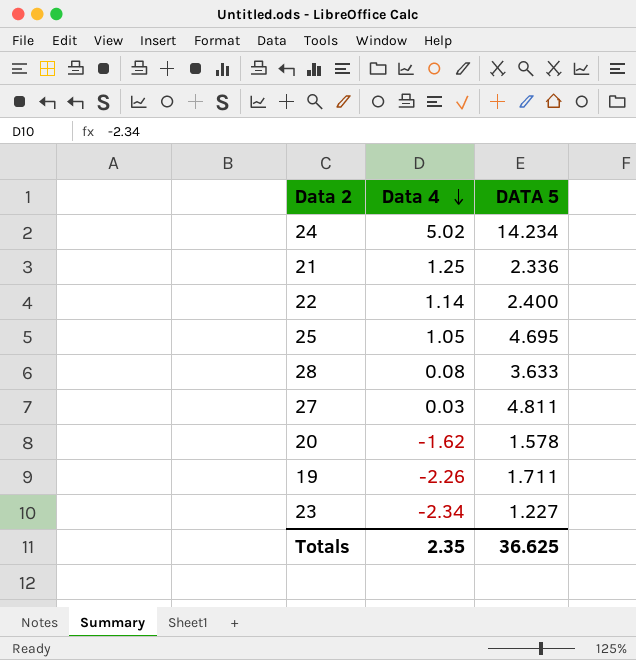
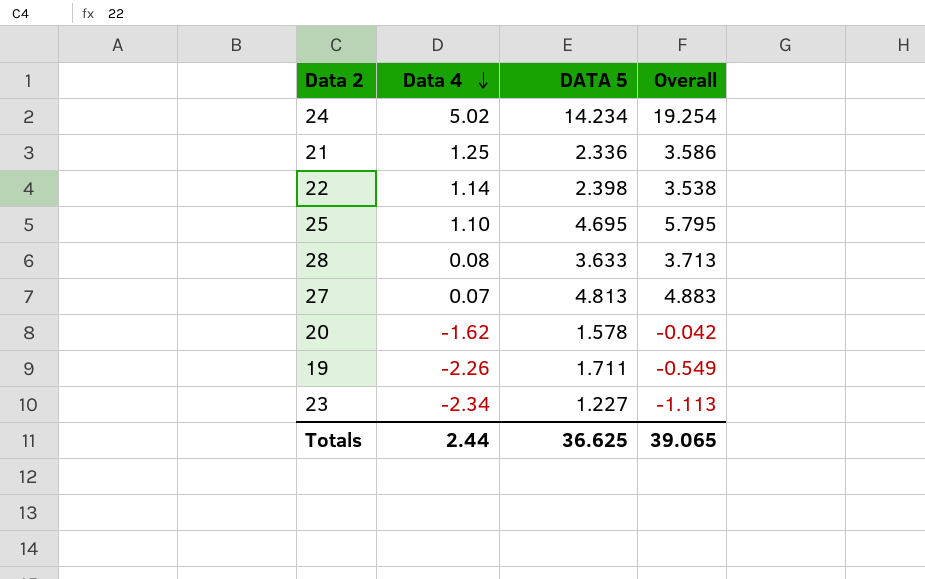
column Overall | formula: none -> [Data 4] + [DATA 5]
22 | DATA 5: 2.400 -> 2.398
25 | Data 4: 1.05 -> 1.10
27 | Data 4: 0.03 -> 0.07
27 | DATA 5: 4.811 -> 4.813
Totals | Data 4: 2.35 -> 2.44

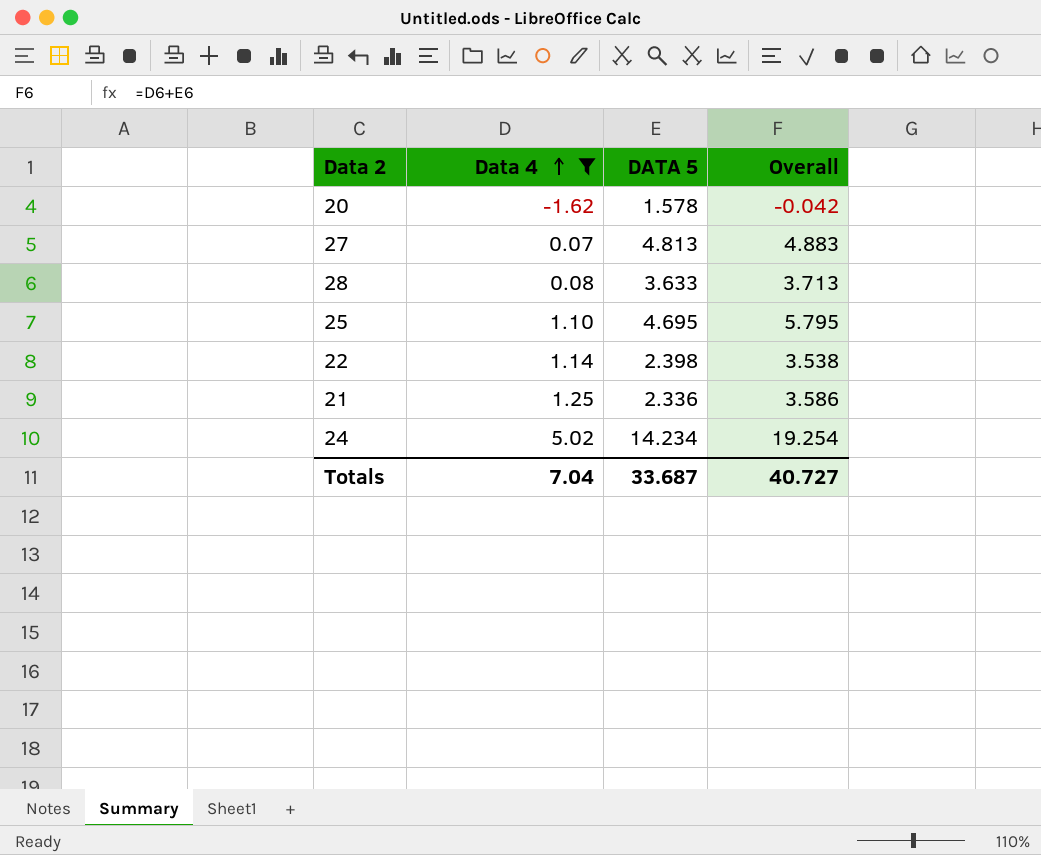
filter: none -> Data 4 >= -1.62
row order: Data 4 descending -> Data 4 ascending
Totals | Data 4: 2.44 -> 7.04
Totals | DATA 5: 36.625 -> 33.687
Totals | Overall: 39.065 -> 40.727

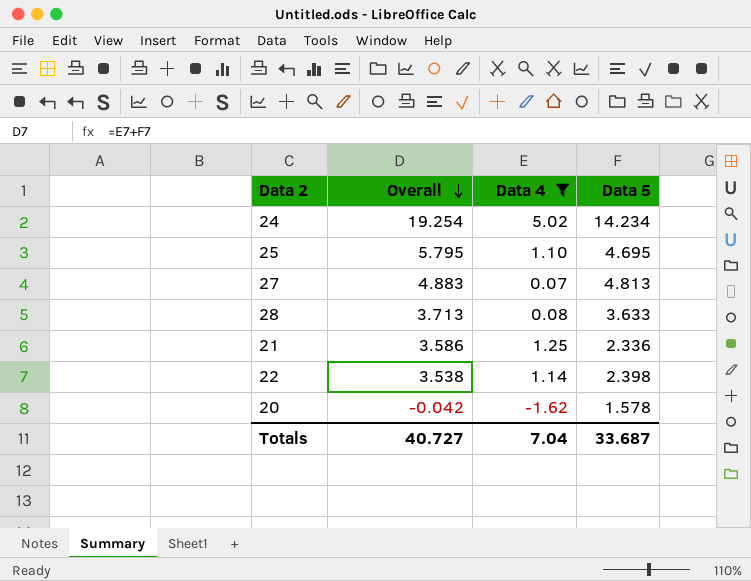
row order: Data 4 ascending -> Overall descending
column Overall | position: 4 -> 2
column name: DATA 5 -> Data 5

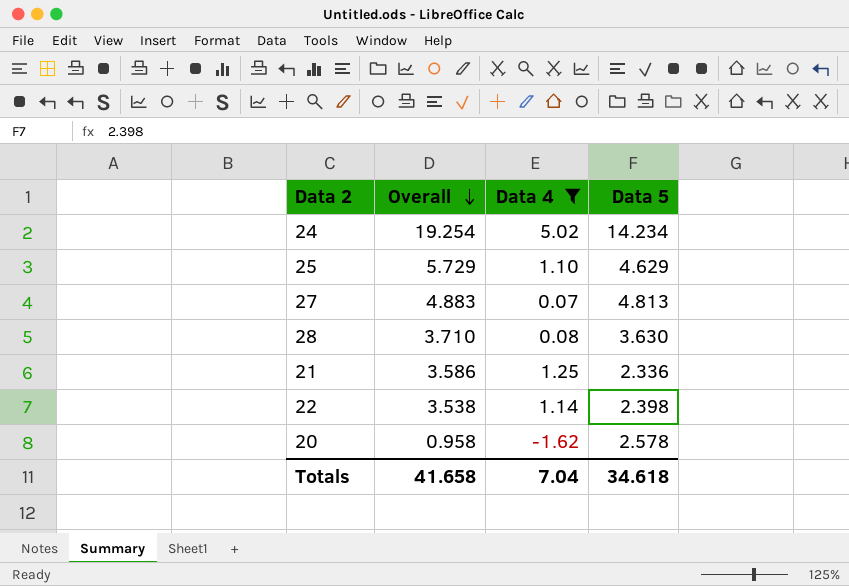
25 | Overall: 5.795 -> 5.729
25 | Data 5: 4.695 -> 4.629
28 | Overall: 3.713 -> 3.710
28 | Data 5: 3.633 -> 3.630
20 | Overall: -0.042 -> 0.958
20 | Data 5: 1.578 -> 2.578
Totals | Overall: 40.727 -> 41.658
Totals | Data 5: 33.687 -> 34.618

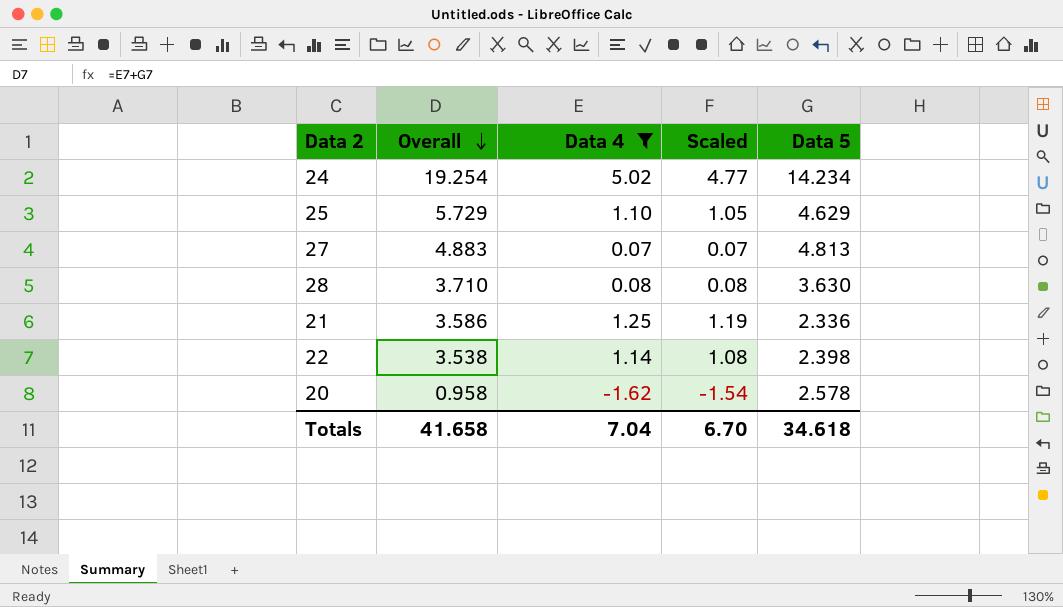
column Scaled | formula: none -> [Data 4] * 0.95

